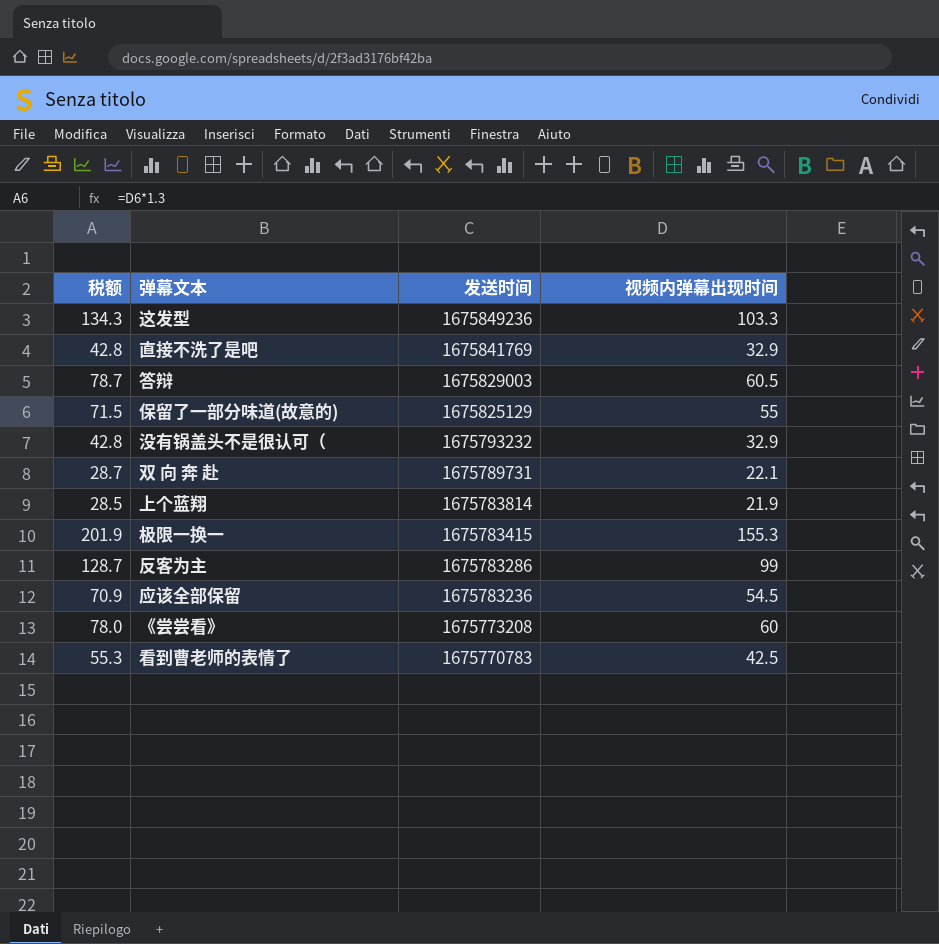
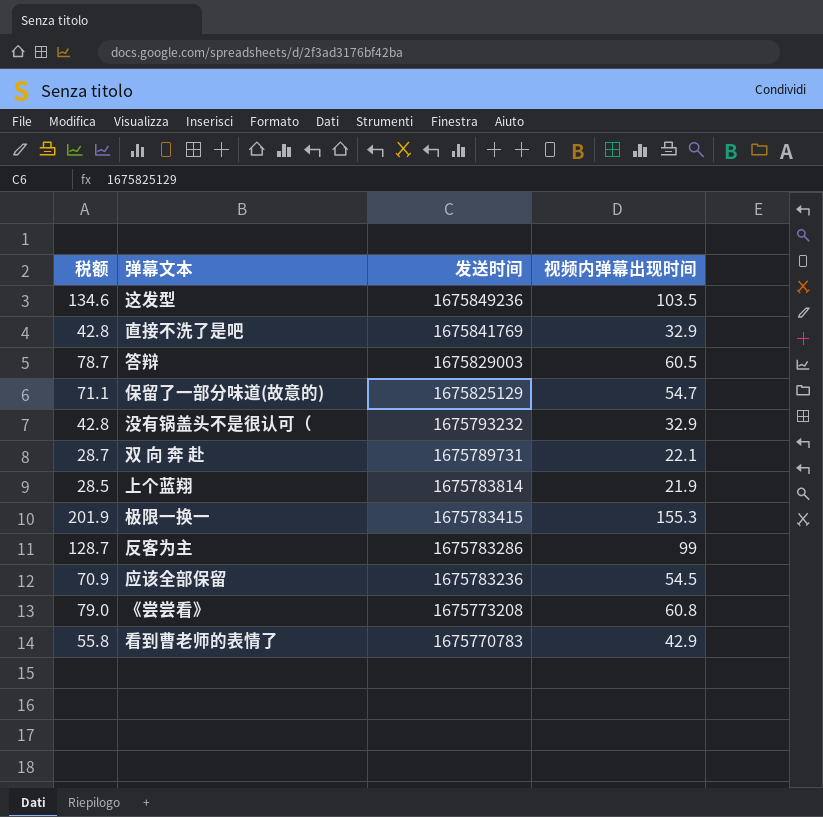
这发型 | 税额: 134.3 -> 134.6
这发型 | 视频内弹幕出现时间: 103.3 -> 103.5
保留了一部分味道(故意的) | 税额: 71.5 -> 71.1
保留了一部分味道(故意的) | 视频内弹幕出现时间: 55 -> 54.7
《尝尝看》 | 税额: 78.0 -> 79.0
《尝尝看》 | 视频内弹幕出现时间: 60 -> 60.8
看到曹老师的表情了 | 税额: 55.3 -> 55.8
看到曹老师的表情了 | 视频内弹幕出现时间: 42.5 -> 42.9

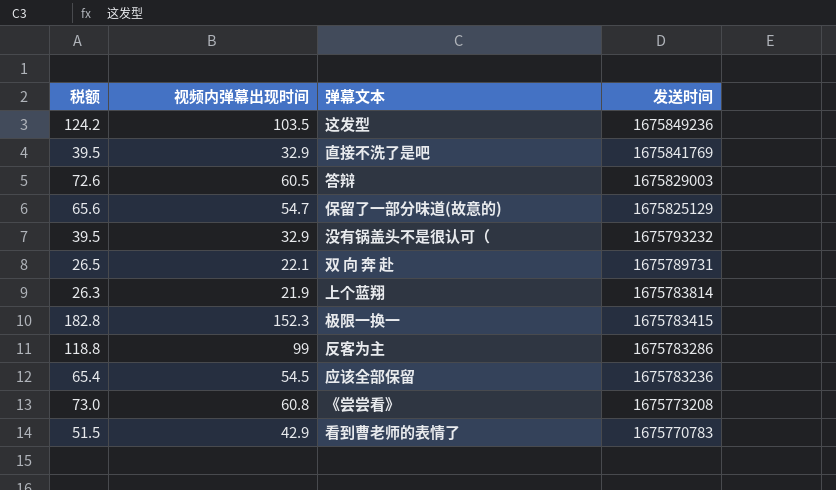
column 税额 | formula: [视频内弹幕出现时间] * 1.3 -> [视频内弹幕出现时间] * 1.2
column 视频内弹幕出现时间 | position: 4 -> 2
极限一换一 | 视频内弹幕出现时间: 155.3 -> 152.3

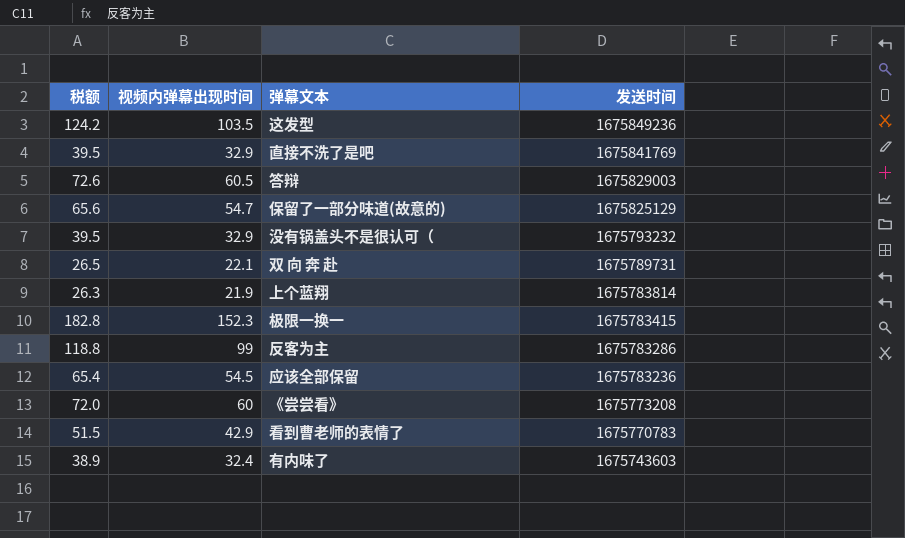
《尝尝看》 | 税额: 73.0 -> 72.0
《尝尝看》 | 视频内弹幕出现时间: 60.8 -> 60
row 有内味了: none -> 38.9 | 32.4 | 1675743603

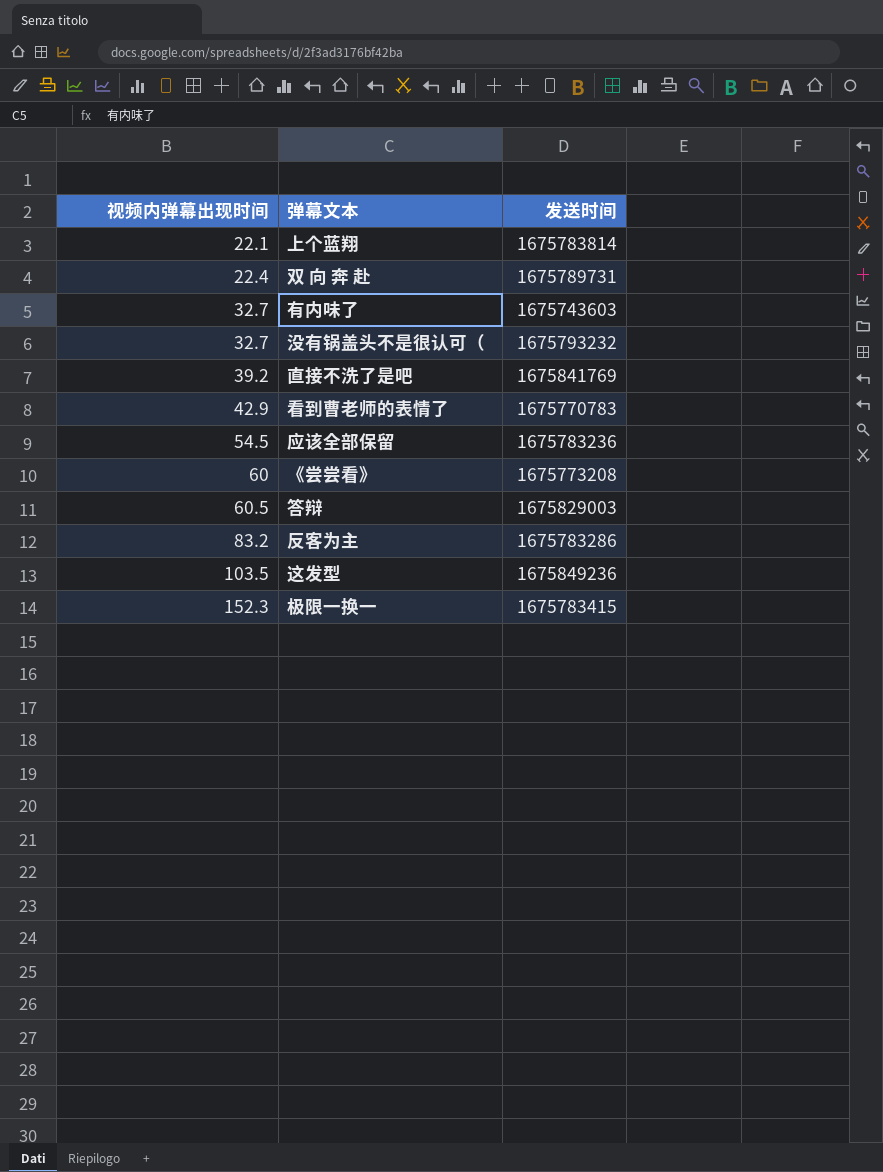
row order: 发送时间 descending -> 视频内弹幕出现时间 ascending
column 税额 | formula: [视频内弹幕出现时间] * 1.2 -> none
row 保留了一部分味道(故意的): 65.6 | 54.7 | 1675825129 -> none
上个蓝翔 | 视频内弹幕出现时间: 21.9 -> 22.1
双 向 奔 赴 | 视频内弹幕出现时间: 22.1 -> 22.4
有内味了 | 视频内弹幕出现时间: 32.4 -> 32.7
没有锅盖头不是很认可（ | 视频内弹幕出现时间: 32.9 -> 32.7
直接不洗了是吧 | 视频内弹幕出现时间: 32.9 -> 39.2
反客为主 | 视频内弹幕出现时间: 99 -> 83.2

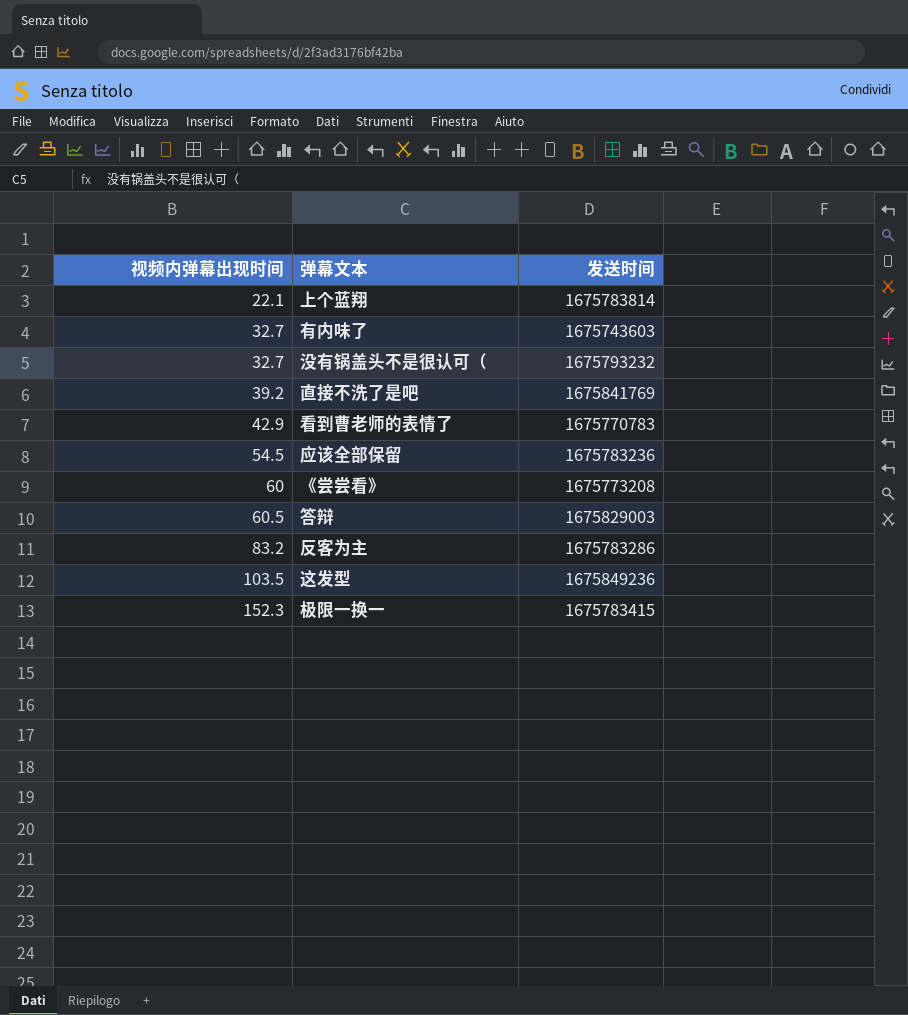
row 双 向 奔 赴: 22.4 | 1675789731 -> none

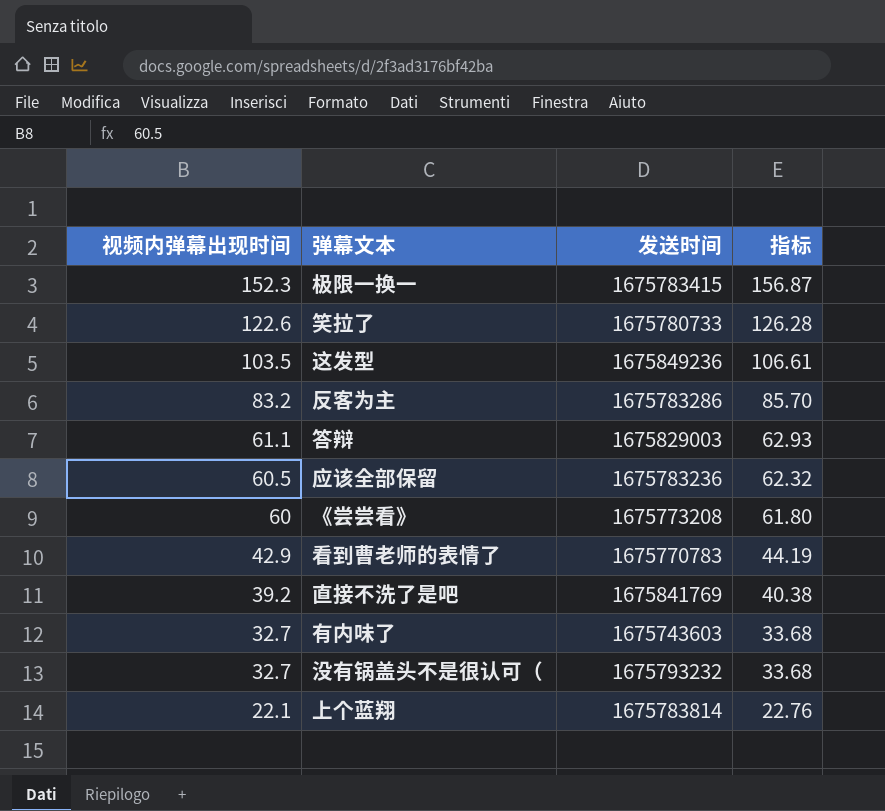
row order: 视频内弹幕出现时间 ascending -> 视频内弹幕出现时间 descending
column 指标 | formula: none -> [视频内弹幕出现时间] * 1.03
row 笑拉了: none -> 122.6 | 1675780733 | 126.28
答辩 | 视频内弹幕出现时间: 60.5 -> 61.1
应该全部保留 | 视频内弹幕出现时间: 54.5 -> 60.5

